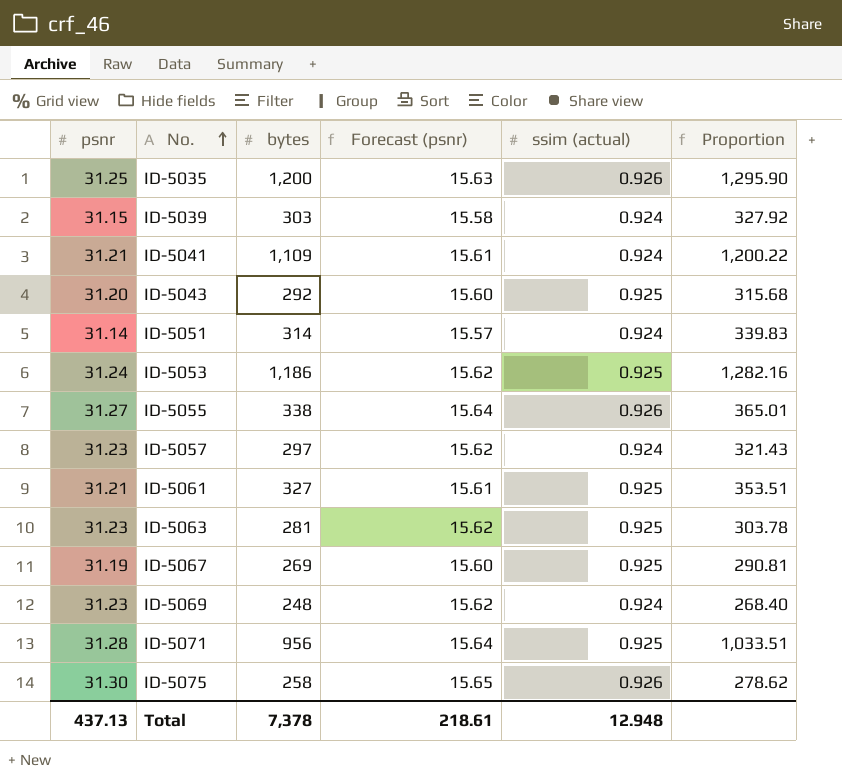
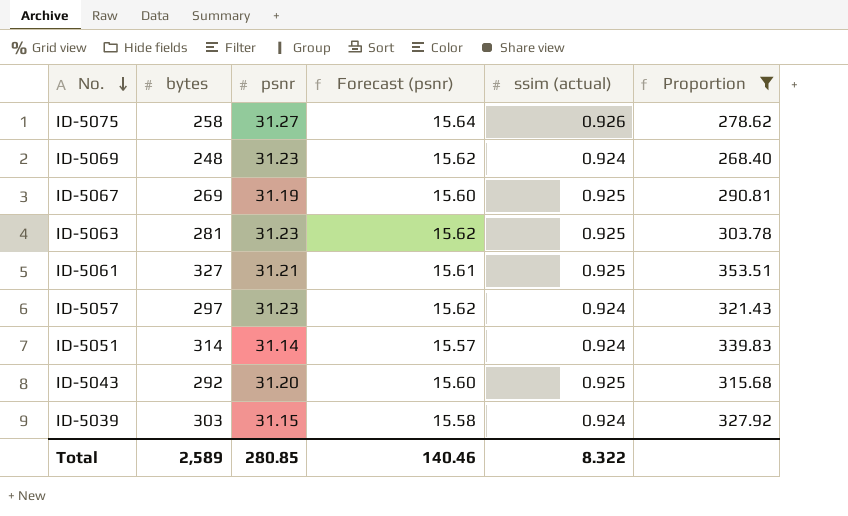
filter: none -> Proportion <= 353.51
row order: No. ascending -> No. descending
column psnr | position: 1 -> 3
ID-5075 | psnr: 31.30 -> 31.27
ID-5075 | Forecast (psnr): 15.65 -> 15.64
Total | bytes: 7,378 -> 2,589
Total | psnr: 437.13 -> 280.85
Total | Forecast (psnr): 218.61 -> 140.46
Total | ssim (actual): 12.948 -> 8.322

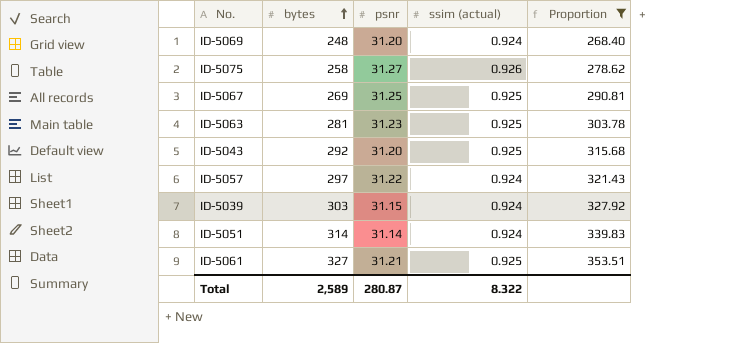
row order: No. descending -> bytes ascending
column Forecast (psnr) | formula: [psnr] * 0.5 -> none
ID-5069 | psnr: 31.23 -> 31.20
ID-5067 | psnr: 31.19 -> 31.25
ID-5057 | psnr: 31.23 -> 31.22
Total | psnr: 280.85 -> 280.87

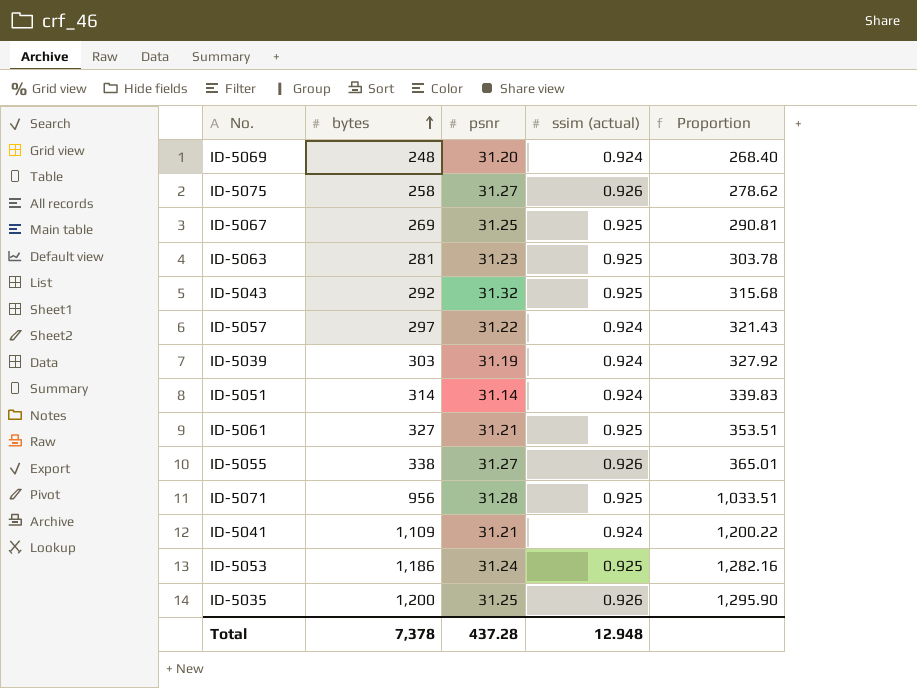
filter: Proportion <= 353.51 -> none
ID-5043 | psnr: 31.20 -> 31.32
ID-5039 | psnr: 31.15 -> 31.19
Total | bytes: 2,589 -> 7,378
Total | psnr: 280.87 -> 437.28
Total | ssim (actual): 8.322 -> 12.948

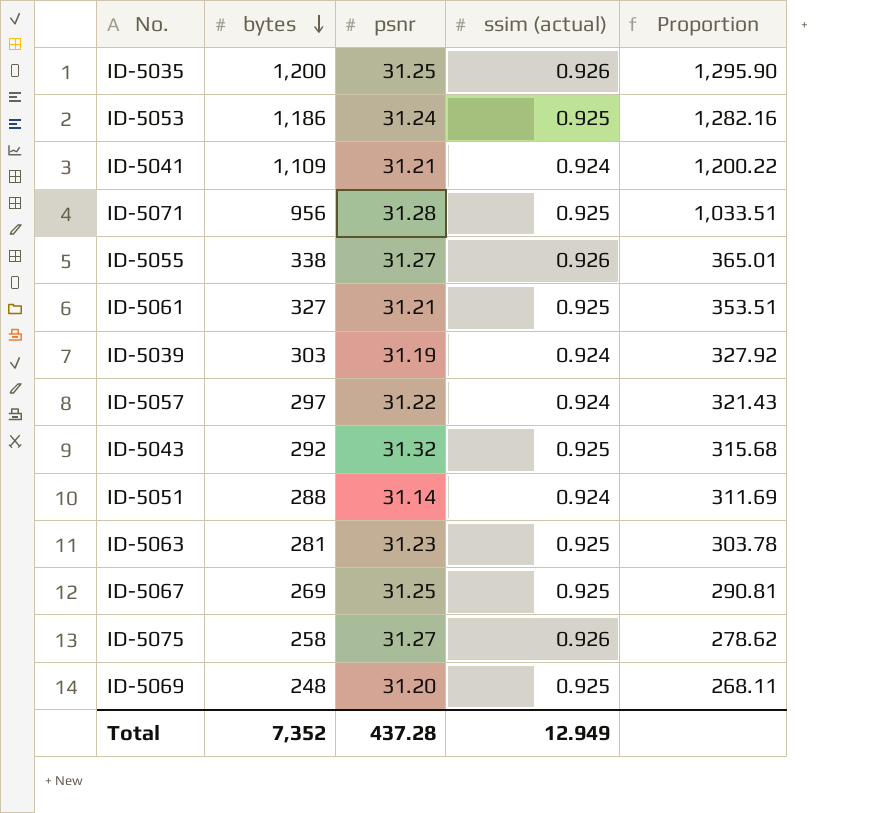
row order: bytes ascending -> bytes descending
ID-5051 | bytes: 314 -> 288
ID-5051 | Proportion: 339.83 -> 311.69
ID-5069 | ssim (actual): 0.924 -> 0.925
ID-5069 | Proportion: 268.40 -> 268.11
Total | bytes: 7,378 -> 7,352
Total | ssim (actual): 12.948 -> 12.949

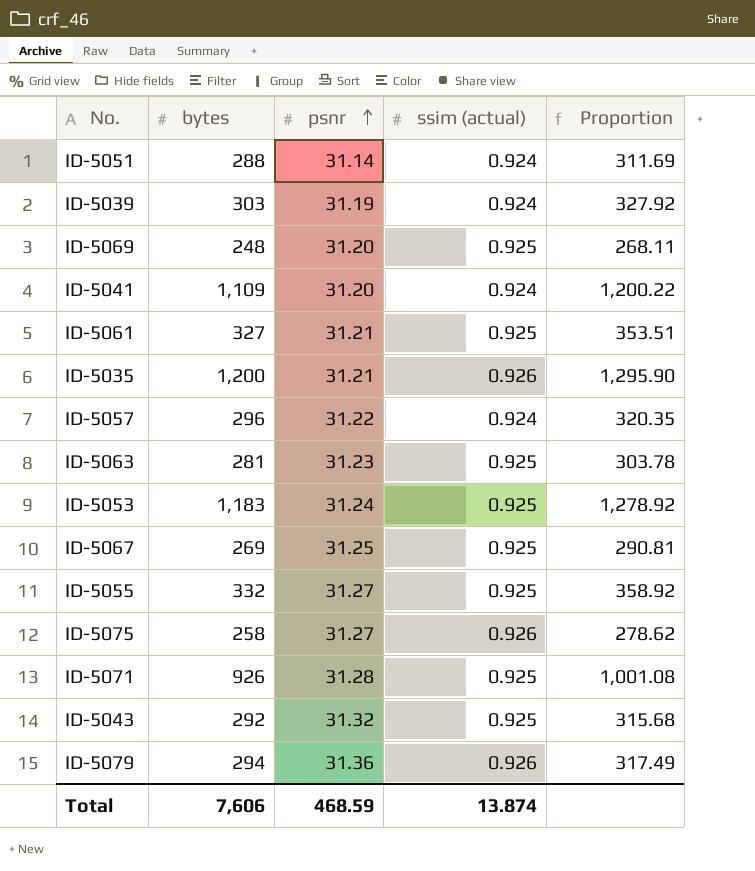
row order: bytes descending -> psnr ascending
ID-5041 | psnr: 31.21 -> 31.20
ID-5035 | psnr: 31.25 -> 31.21
ID-5057 | bytes: 297 -> 296
ID-5057 | Proportion: 321.43 -> 320.35
ID-5053 | bytes: 1,186 -> 1,183
ID-5053 | Proportion: 1,282.16 -> 1,278.92
ID-5055 | bytes: 338 -> 332
ID-5055 | ssim (actual): 0.926 -> 0.925
ID-5055 | Proportion: 365.01 -> 358.92
ID-5071 | bytes: 956 -> 926
ID-5071 | Proportion: 1,033.51 -> 1,001.08
row ID-5079: none -> 294 | 31.36 | 0.926 | 317.49
Total | bytes: 7,352 -> 7,606
Total | psnr: 437.28 -> 468.59
Total | ssim (actual): 12.949 -> 13.874

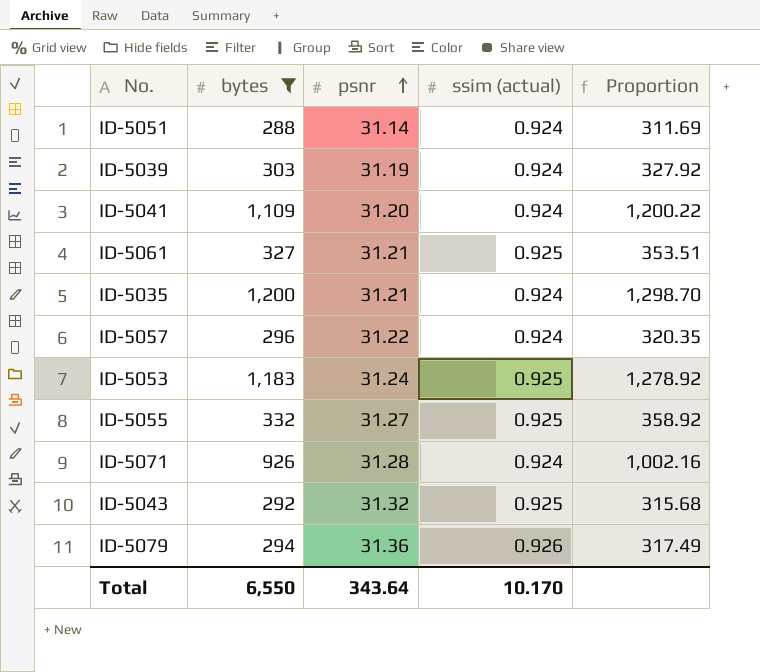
filter: none -> bytes >= 288
ID-5035 | ssim (actual): 0.926 -> 0.924
ID-5035 | Proportion: 1,295.90 -> 1,298.70
ID-5071 | ssim (actual): 0.925 -> 0.924
ID-5071 | Proportion: 1,001.08 -> 1,002.16
Total | bytes: 7,606 -> 6,550
Total | psnr: 468.59 -> 343.64
Total | ssim (actual): 13.874 -> 10.170

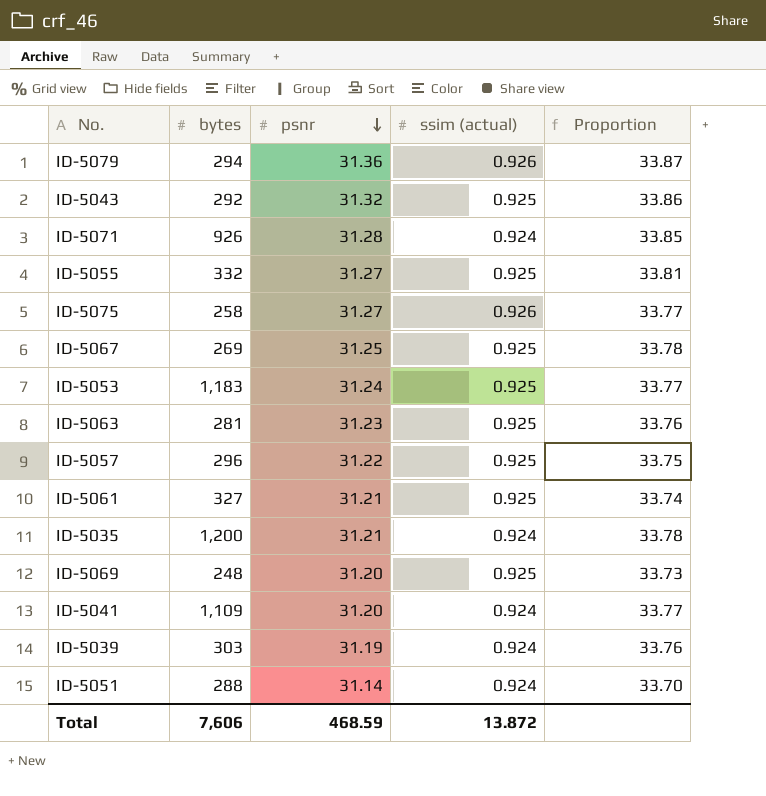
filter: bytes >= 288 -> none
row order: psnr ascending -> psnr descending
column Proportion | formula: [bytes] / [ssim (actual)] -> [psnr] / [ssim (actual)]
ID-5057 | ssim (actual): 0.924 -> 0.925
Total | bytes: 6,550 -> 7,606
Total | psnr: 343.64 -> 468.59
Total | ssim (actual): 10.170 -> 13.872

